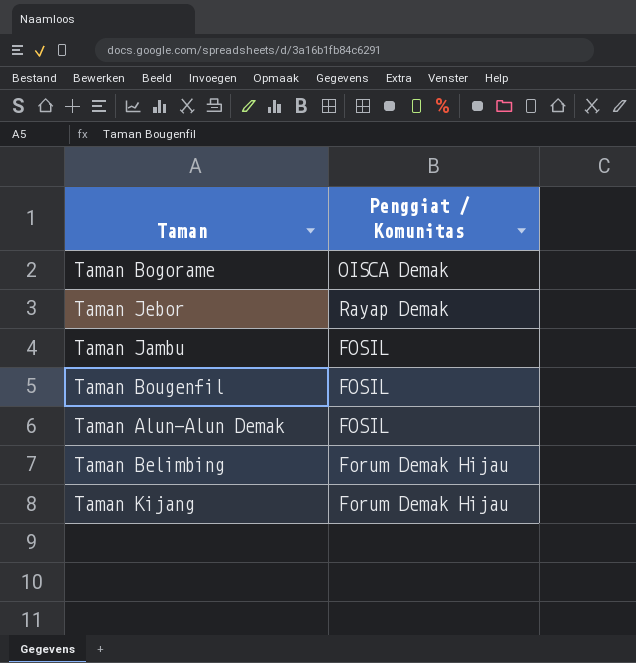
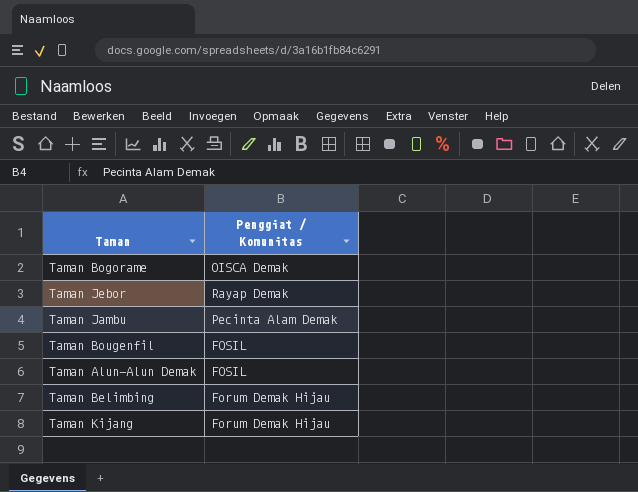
Taman Jambu | Penggiat / Komunitas: FOSIL -> Pecinta Alam Demak

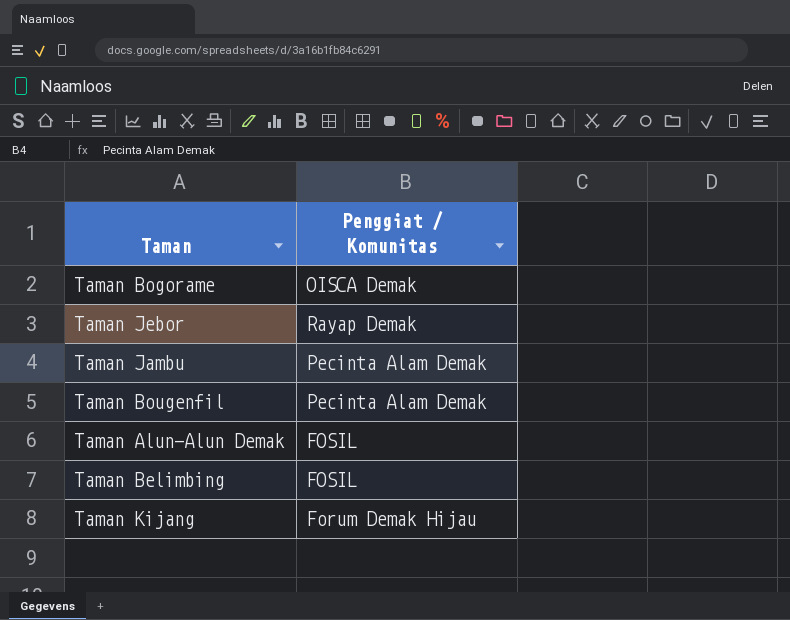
Taman Bougenfil | Penggiat / Komunitas: FOSIL -> Pecinta Alam Demak
Taman Belimbing | Penggiat / Komunitas: Forum Demak Hijau -> FOSIL

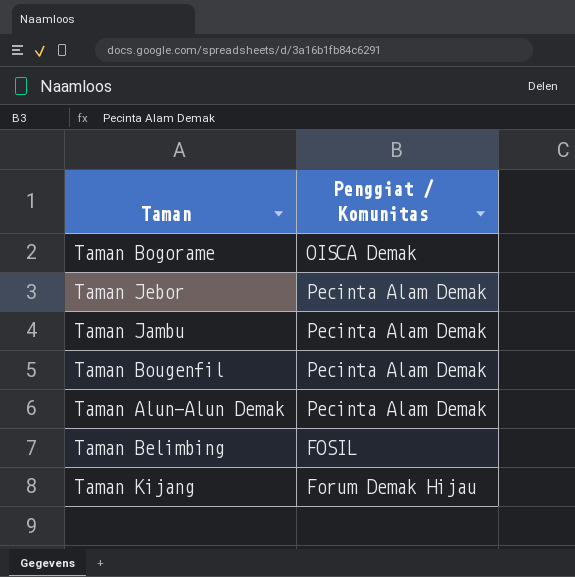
Taman Jebor | Penggiat / Komunitas: Rayap Demak -> Pecinta Alam Demak
Taman Alun-Alun Demak | Penggiat / Komunitas: FOSIL -> Pecinta Alam Demak

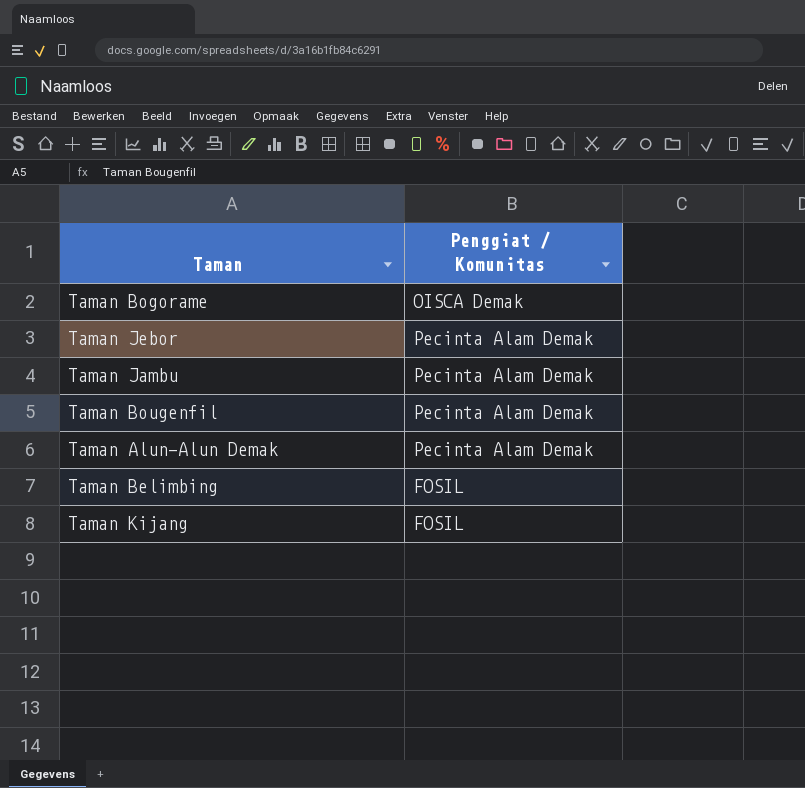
Taman Kijang | Penggiat / Komunitas: Forum Demak Hijau -> FOSIL

